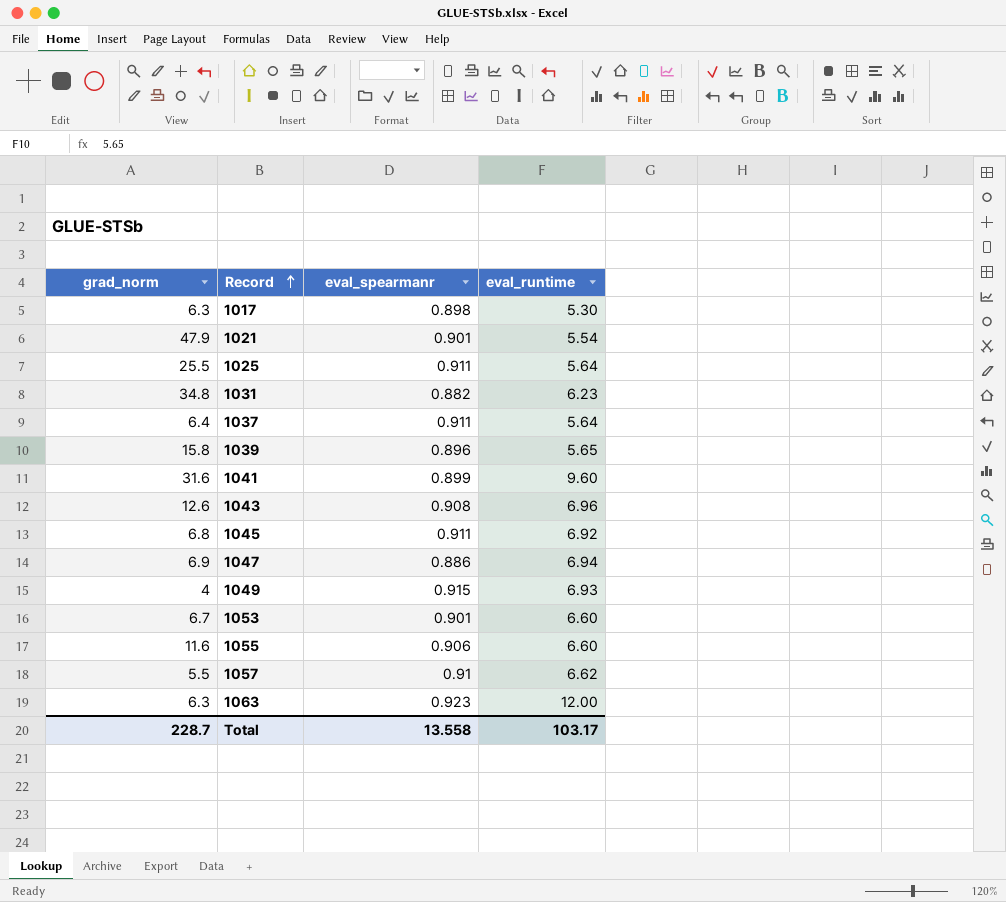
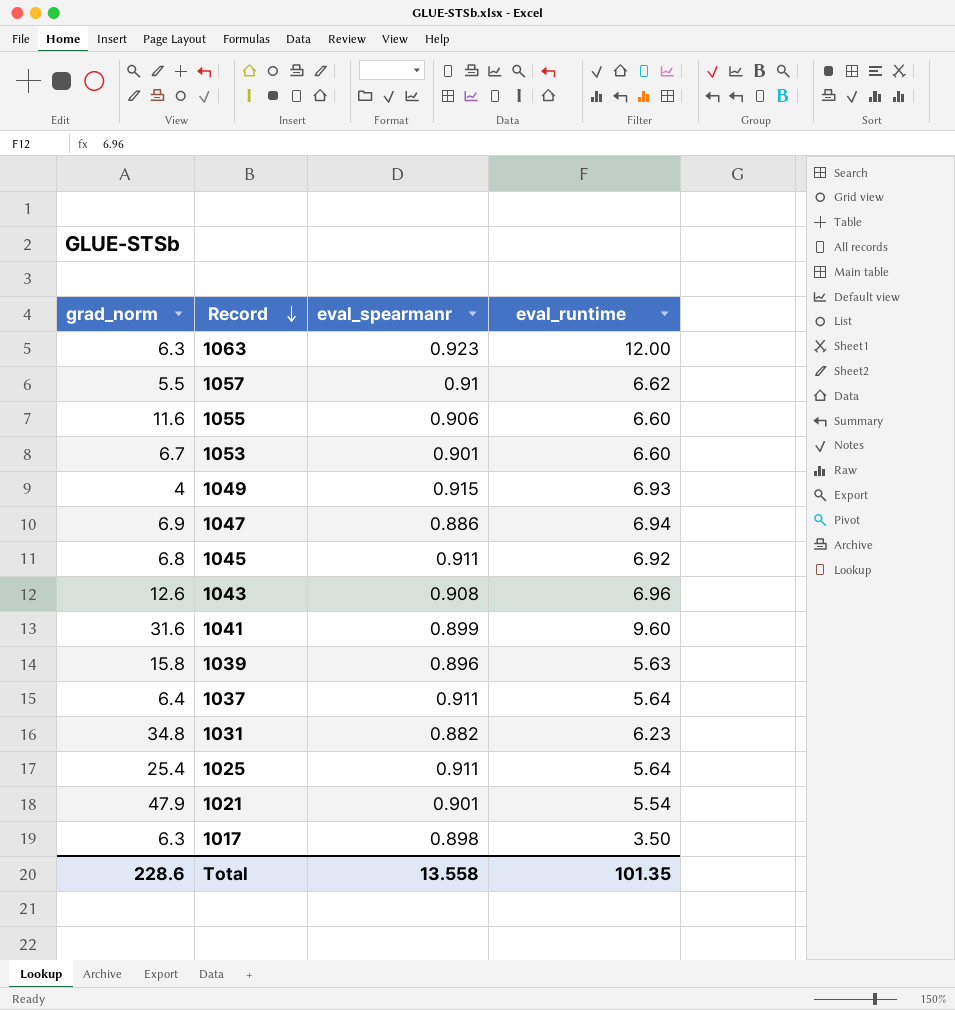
row order: Record ascending -> Record descending
1039 | eval_runtime: 5.65 -> 5.63
1025 | grad_norm: 25.5 -> 25.4
1017 | eval_runtime: 5.30 -> 3.50
Total | grad_norm: 228.7 -> 228.6
Total | eval_runtime: 103.17 -> 101.35

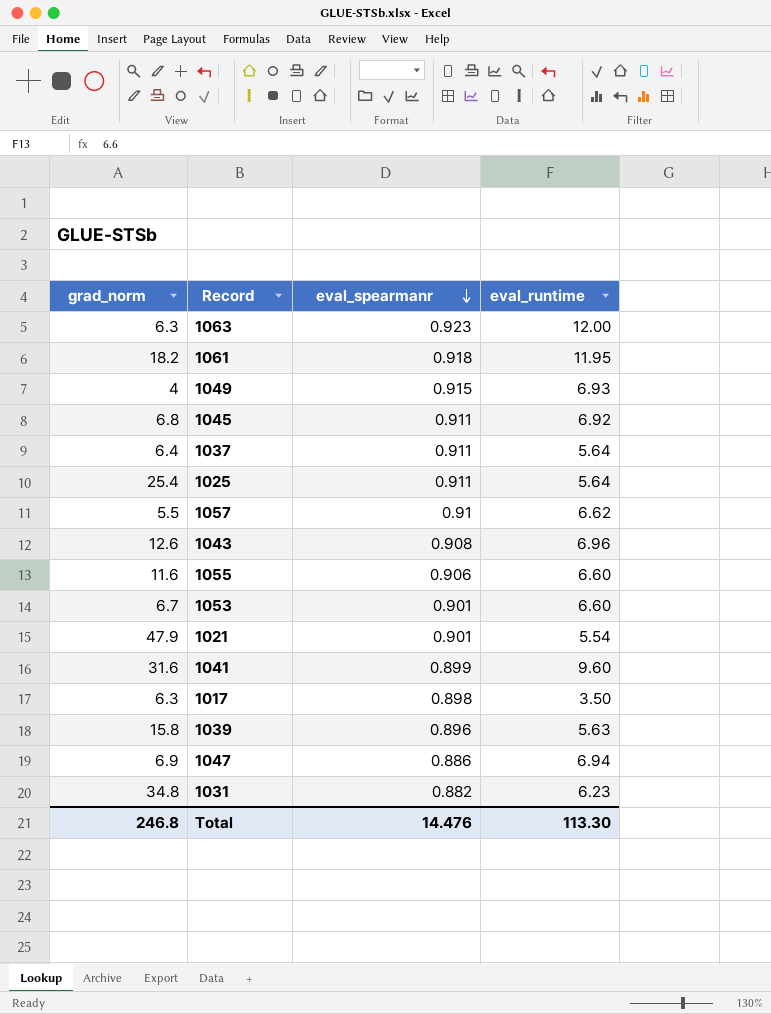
row order: Record descending -> eval_spearmanr descending
row 1061: none -> 18.2 | 0.918 | 11.95
Total | grad_norm: 228.6 -> 246.8
Total | eval_spearmanr: 13.558 -> 14.476
Total | eval_runtime: 101.35 -> 113.30

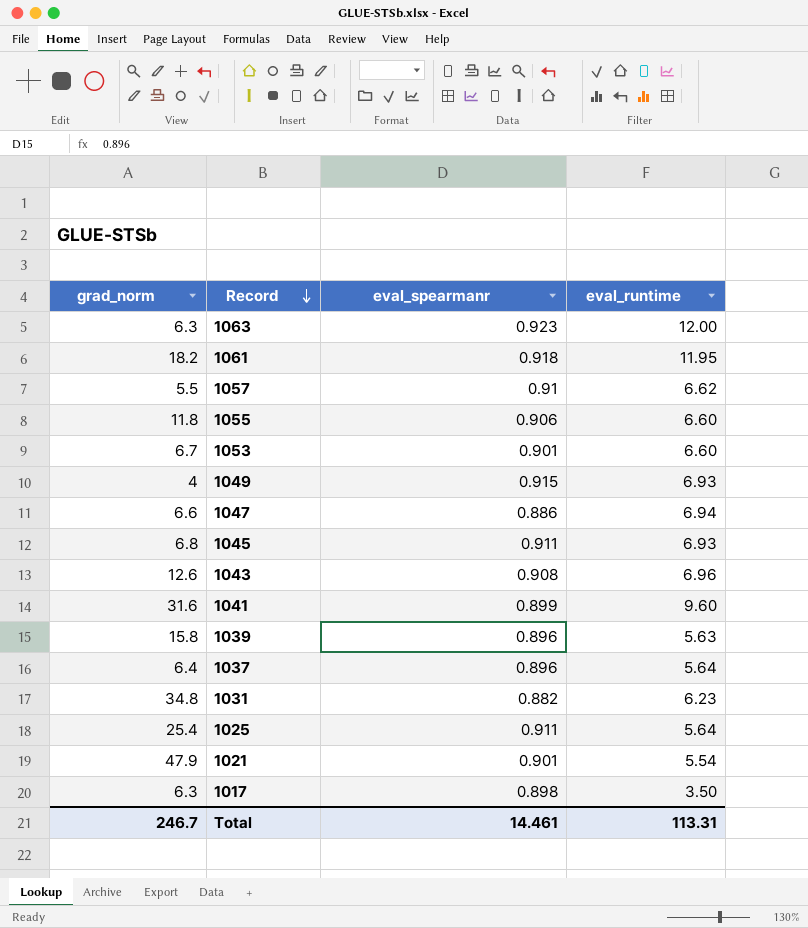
row order: eval_spearmanr descending -> Record descending
1055 | grad_norm: 11.6 -> 11.8
1047 | grad_norm: 6.9 -> 6.6
1045 | eval_runtime: 6.92 -> 6.93
1037 | eval_spearmanr: 0.911 -> 0.896
Total | grad_norm: 246.8 -> 246.7
Total | eval_spearmanr: 14.476 -> 14.461
Total | eval_runtime: 113.30 -> 113.31

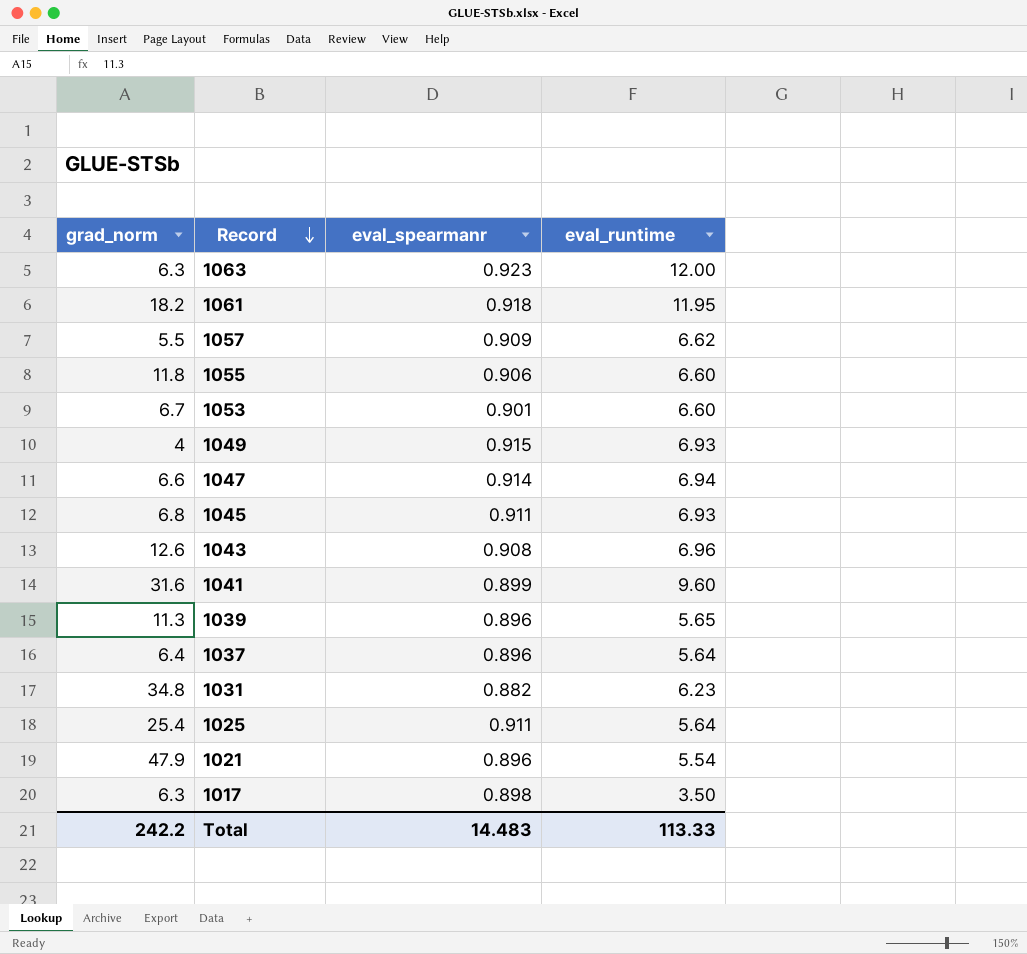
1057 | eval_spearmanr: 0.91 -> 0.909
1047 | eval_spearmanr: 0.886 -> 0.914
1039 | grad_norm: 15.8 -> 11.3
1039 | eval_runtime: 5.63 -> 5.65
1021 | eval_spearmanr: 0.901 -> 0.896
Total | grad_norm: 246.7 -> 242.2
Total | eval_spearmanr: 14.461 -> 14.483
Total | eval_runtime: 113.31 -> 113.33

